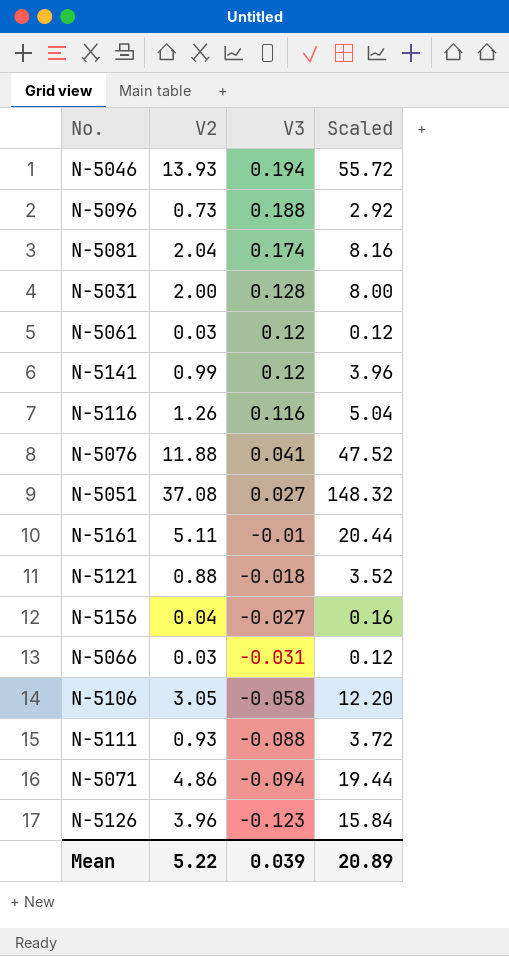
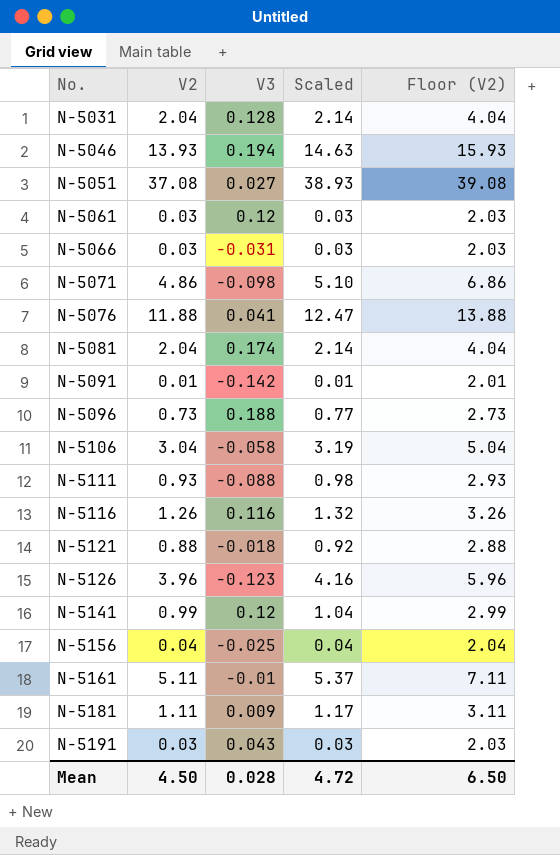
row order: V3 descending -> No. ascending
column Scaled | formula: [V2] * 4 -> [V2] * 1.05
column Floor (V2) | formula: none -> [V2] + 2
N-5031 | V2: 2.00 -> 2.04
N-5071 | V3: -0.094 -> -0.098
row N-5091: none -> 0.01 | -0.142 | 0.01 | 2.01
N-5106 | V2: 3.05 -> 3.04
N-5156 | V3: -0.027 -> -0.025
row N-5181: none -> 1.11 | 0.009 | 1.17 | 3.11
row N-5191: none -> 0.03 | 0.043 | 0.03 | 2.03
Mean | V2: 5.22 -> 4.50
Mean | V3: 0.039 -> 0.028
Mean | Scaled: 20.89 -> 4.72

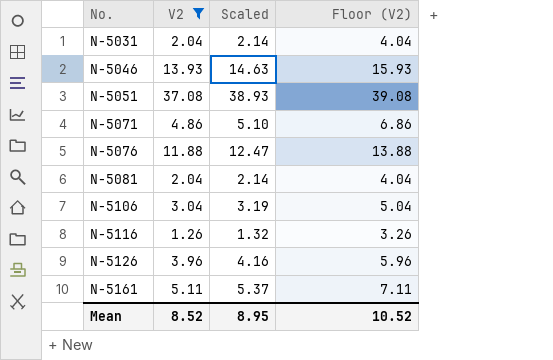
filter: none -> V2 >= 1.26
column V3 | position: 3 -> none
Mean | V2: 4.50 -> 8.52
Mean | Scaled: 4.72 -> 8.95
Mean | Floor (V2): 6.50 -> 10.52

